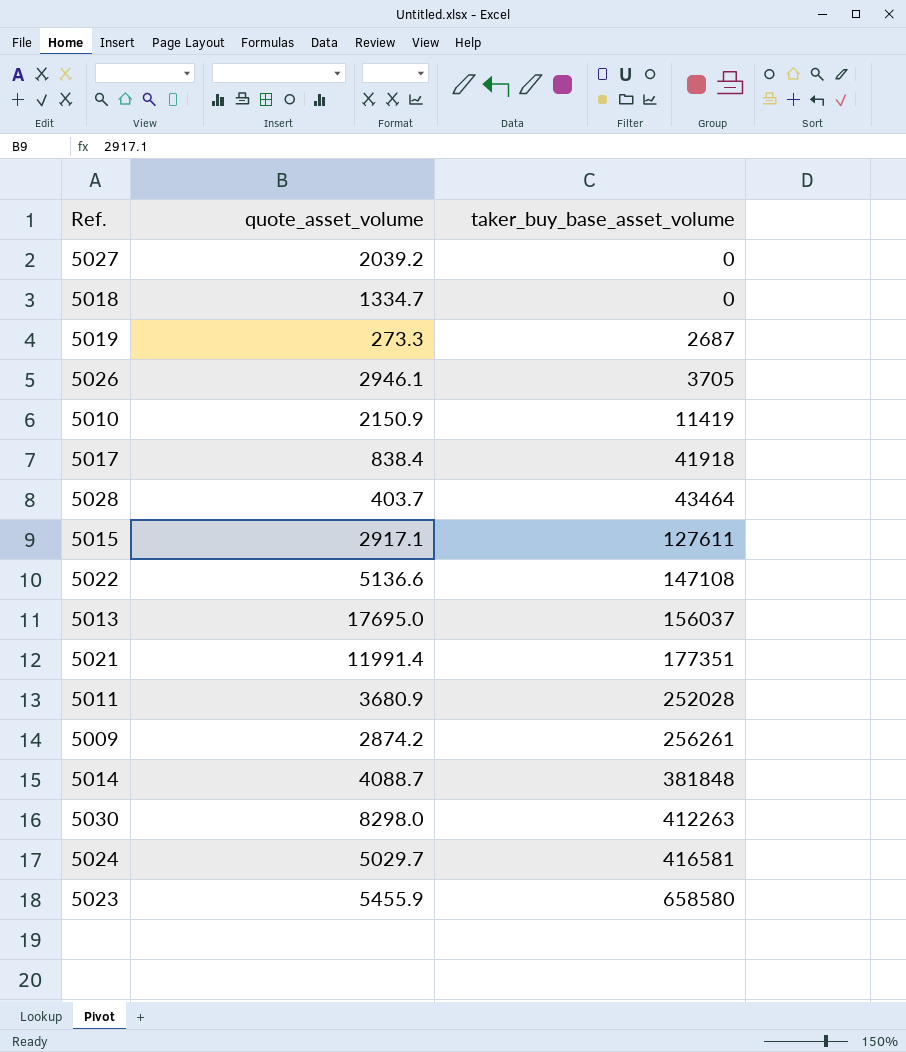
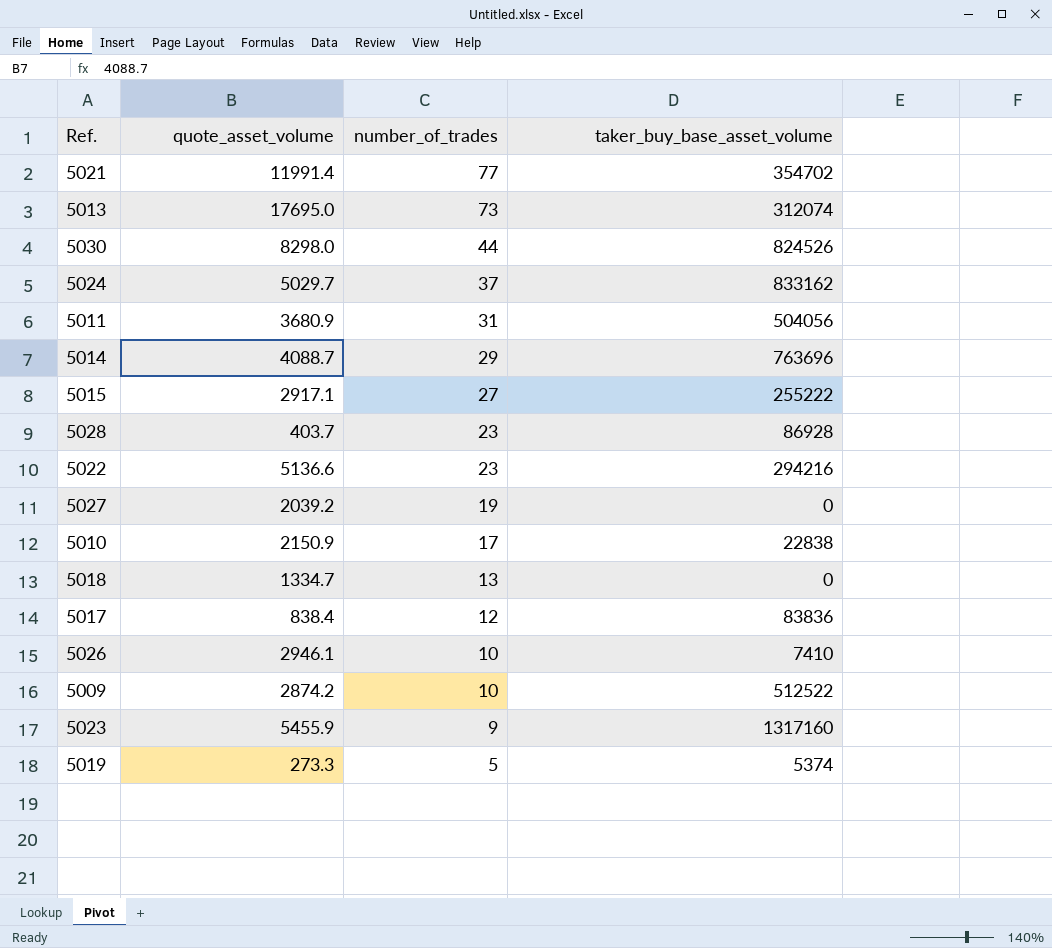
row order: taker_buy_base_asset_volume ascending -> number_of_trades descending
column number_of_trades | position: none -> 3
5021 | taker_buy_base_asset_volume: 177351 -> 354702
5013 | taker_buy_base_asset_volume: 156037 -> 312074
5030 | taker_buy_base_asset_volume: 412263 -> 824526
5024 | taker_buy_base_asset_volume: 416581 -> 833162
5011 | taker_buy_base_asset_volume: 252028 -> 504056
5014 | taker_buy_base_asset_volume: 381848 -> 763696
5015 | taker_buy_base_asset_volume: 127611 -> 255222
5028 | taker_buy_base_asset_volume: 43464 -> 86928
5022 | taker_buy_base_asset_volume: 147108 -> 294216
5010 | taker_buy_base_asset_volume: 11419 -> 22838
5017 | taker_buy_base_asset_volume: 41918 -> 83836
5026 | taker_buy_base_asset_volume: 3705 -> 7410
5009 | taker_buy_base_asset_volume: 256261 -> 512522
5023 | taker_buy_base_asset_volume: 658580 -> 1317160
5019 | taker_buy_base_asset_volume: 2687 -> 5374

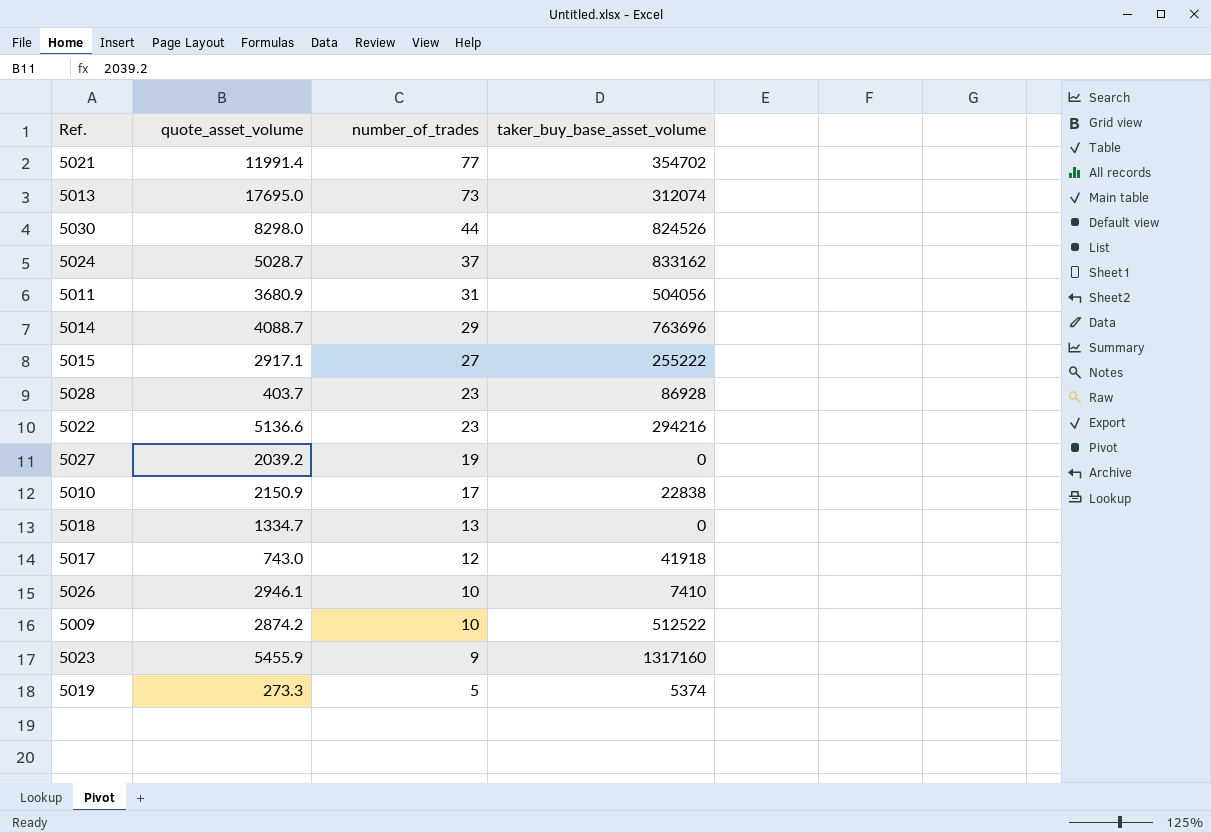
5024 | quote_asset_volume: 5029.7 -> 5028.7
5017 | quote_asset_volume: 838.4 -> 743.0
5017 | taker_buy_base_asset_volume: 83836 -> 41918

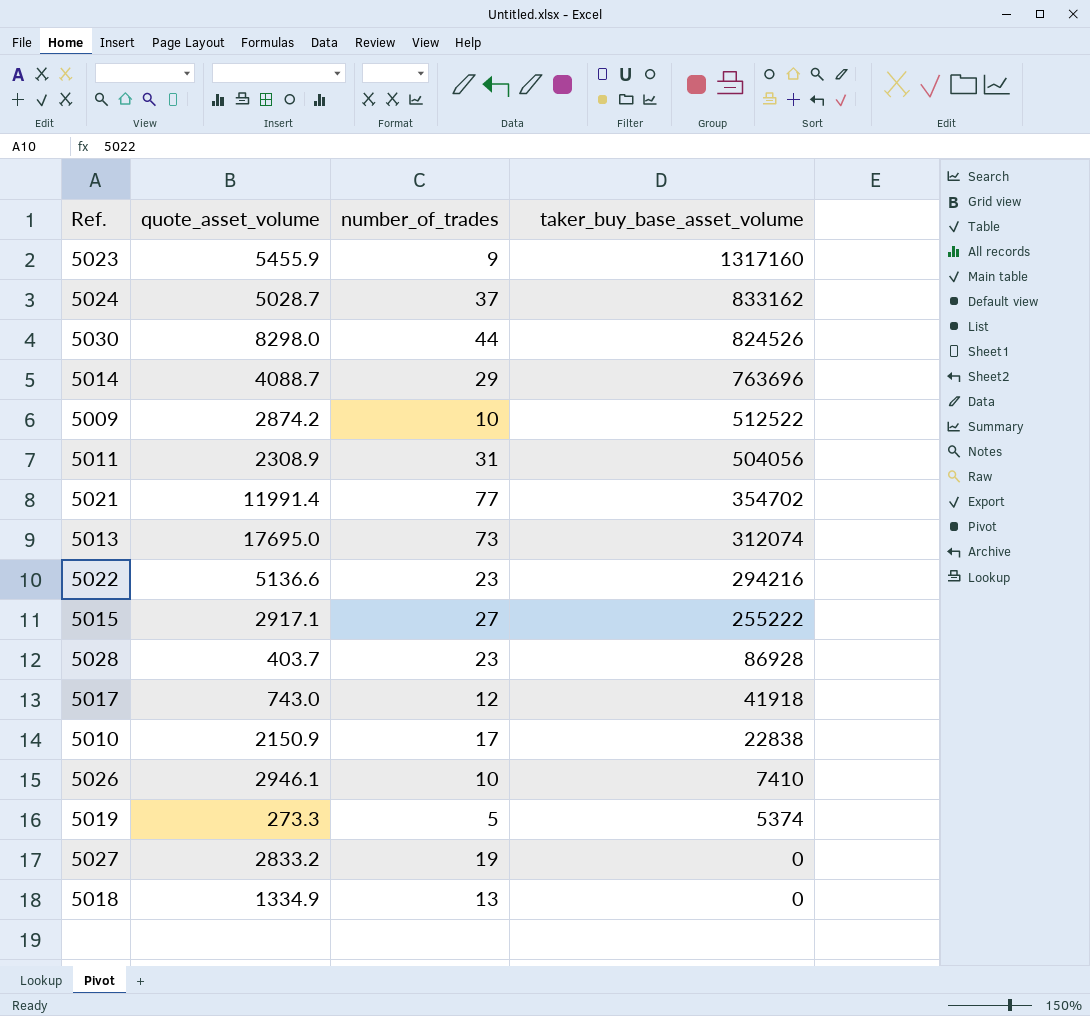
row order: number_of_trades descending -> taker_buy_base_asset_volume descending
5011 | quote_asset_volume: 3680.9 -> 2308.9
5027 | quote_asset_volume: 2039.2 -> 2833.2
5018 | quote_asset_volume: 1334.7 -> 1334.9

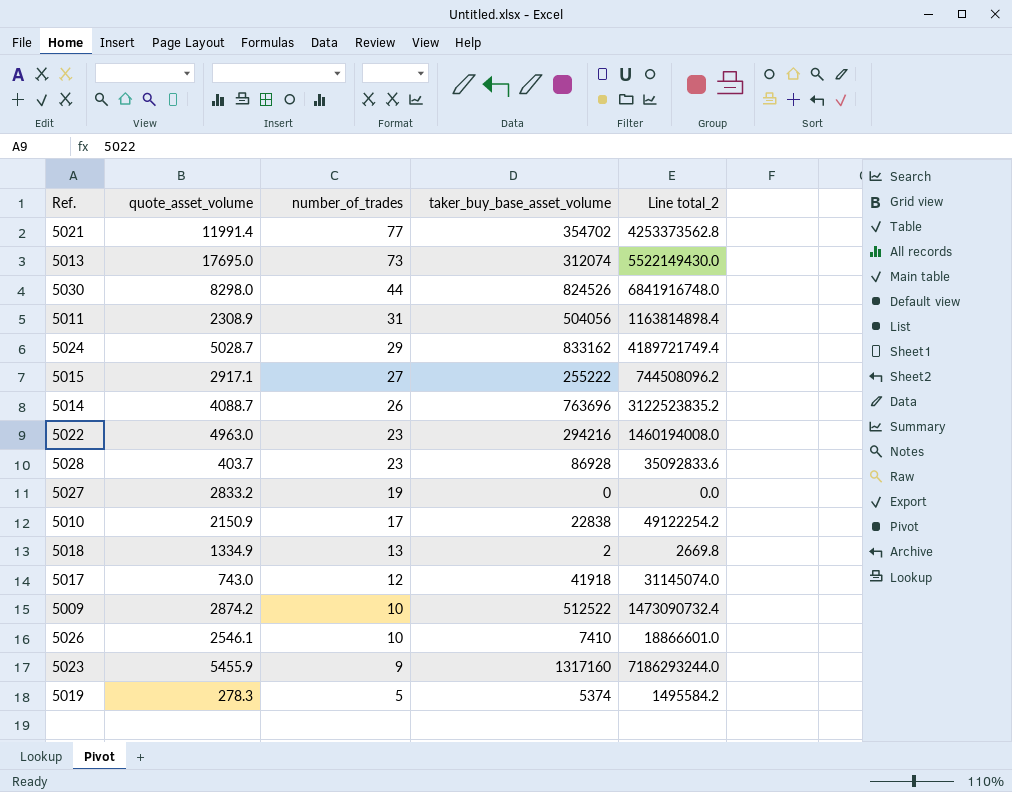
row order: taker_buy_base_asset_volume descending -> number_of_trades descending
column Line total_2 | formula: none -> [quote_asset_volume] * [taker_buy_base_asset_volume]
5024 | number_of_trades: 37 -> 29
5014 | number_of_trades: 29 -> 26
5022 | quote_asset_volume: 5136.6 -> 4963.0
5018 | taker_buy_base_asset_volume: 0 -> 2
5026 | quote_asset_volume: 2946.1 -> 2546.1
5019 | quote_asset_volume: 273.3 -> 278.3

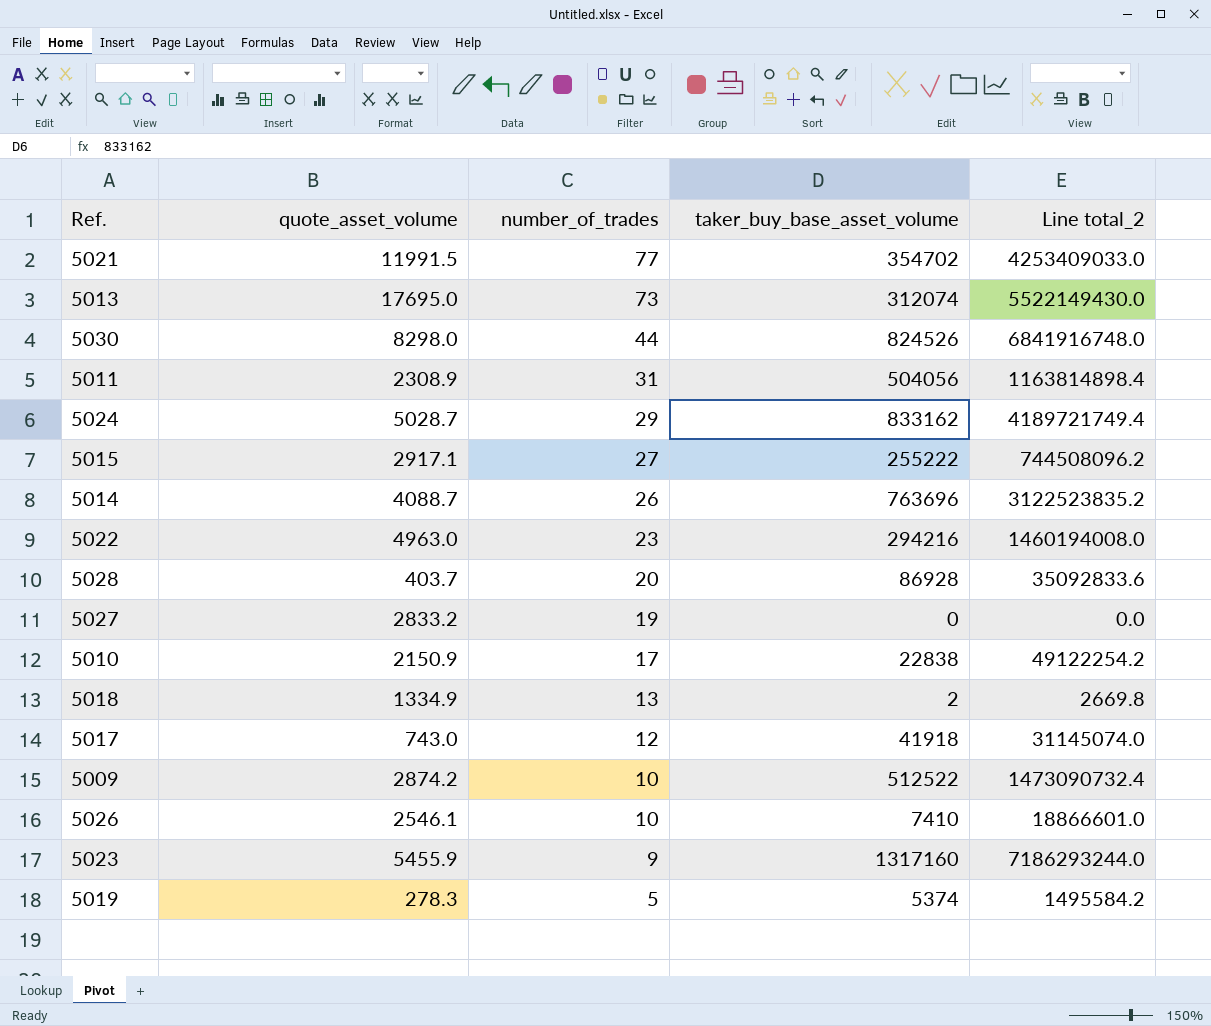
5021 | quote_asset_volume: 11991.4 -> 11991.5
5021 | Line total_2: 4253373562.8 -> 4253409033.0
5028 | number_of_trades: 23 -> 20

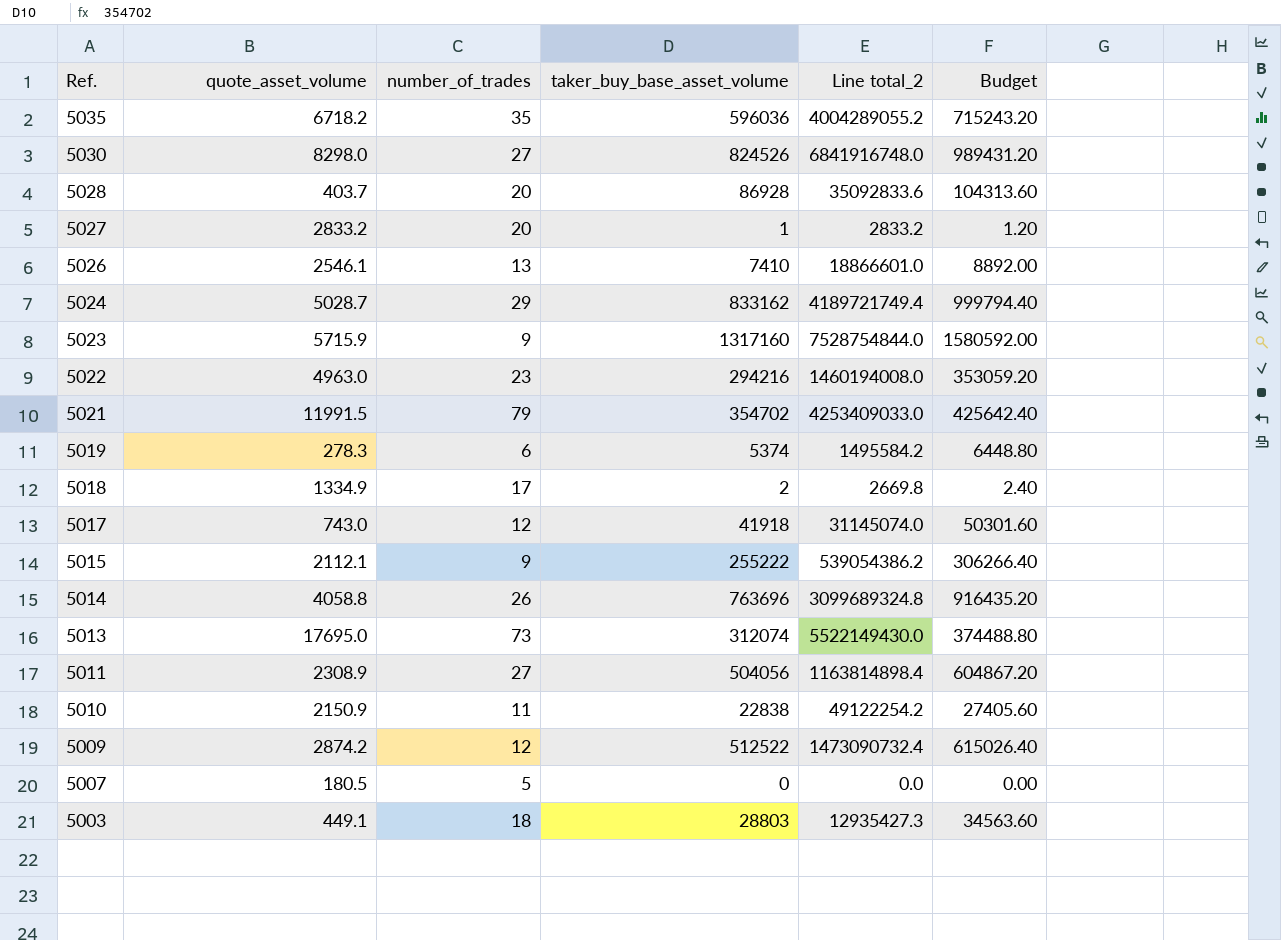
row order: number_of_trades descending -> Ref. descending
column Budget | formula: none -> [taker_buy_base_asset_volume] * 1.2
row 5035: none -> 6718.2 | 35 | 596036 | 4004289055.2 | 715243.20
5030 | number_of_trades: 44 -> 27
5027 | number_of_trades: 19 -> 20
5027 | taker_buy_base_asset_volume: 0 -> 1
5027 | Line total_2: 0.0 -> 2833.2
5026 | number_of_trades: 10 -> 13
5023 | quote_asset_volume: 5455.9 -> 5715.9
5023 | Line total_2: 7186293244.0 -> 7528754844.0
5021 | number_of_trades: 77 -> 79
5019 | number_of_trades: 5 -> 6
5018 | number_of_trades: 13 -> 17
5015 | quote_asset_volume: 2917.1 -> 2112.1
5015 | number_of_trades: 27 -> 9
5015 | Line total_2: 744508096.2 -> 539054386.2
5014 | quote_asset_volume: 4088.7 -> 4058.8
5014 | Line total_2: 3122523835.2 -> 3099689324.8
5011 | number_of_trades: 31 -> 27
5010 | number_of_trades: 17 -> 11
5009 | number_of_trades: 10 -> 12
row 5007: none -> 180.5 | 5 | 0 | 0.0 | 0.00
row 5003: none -> 449.1 | 18 | 28803 | 12935427.3 | 34563.60

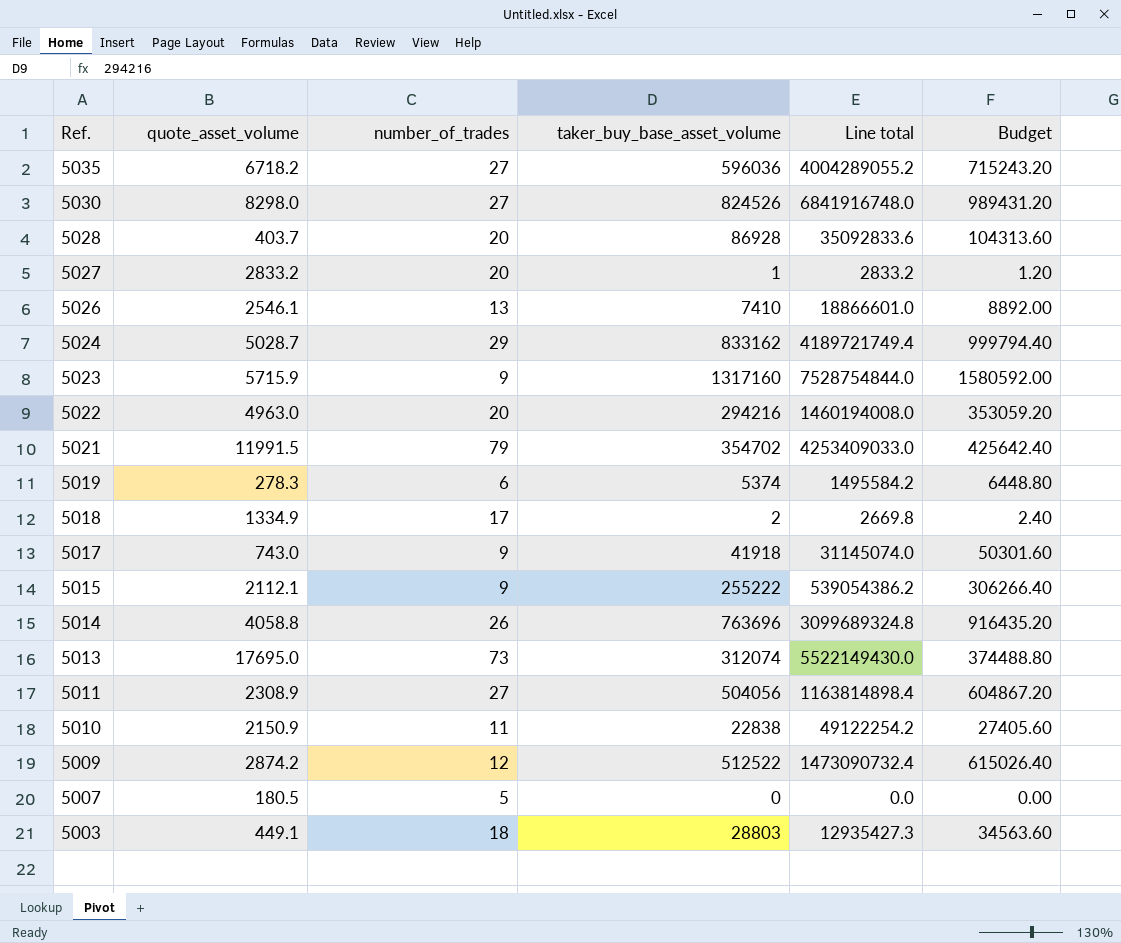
column name: Line total_2 -> Line total
5035 | number_of_trades: 35 -> 27
5022 | number_of_trades: 23 -> 20
5017 | number_of_trades: 12 -> 9

